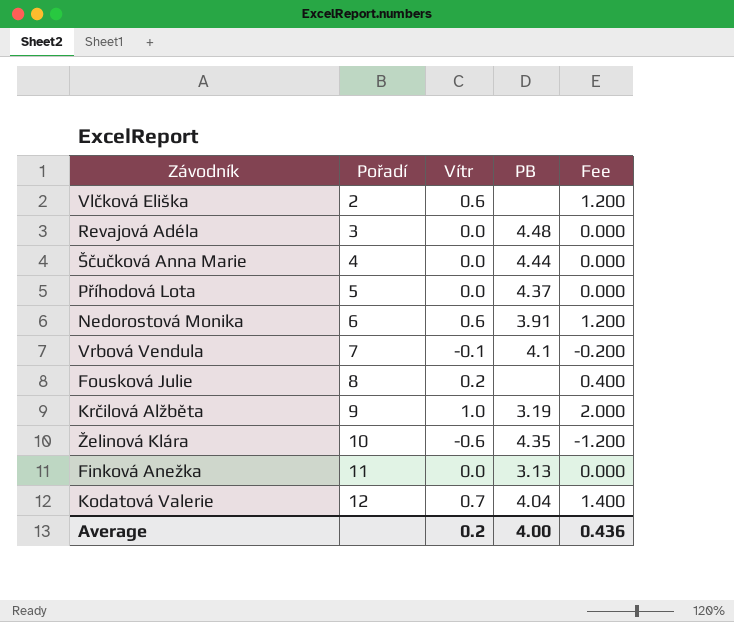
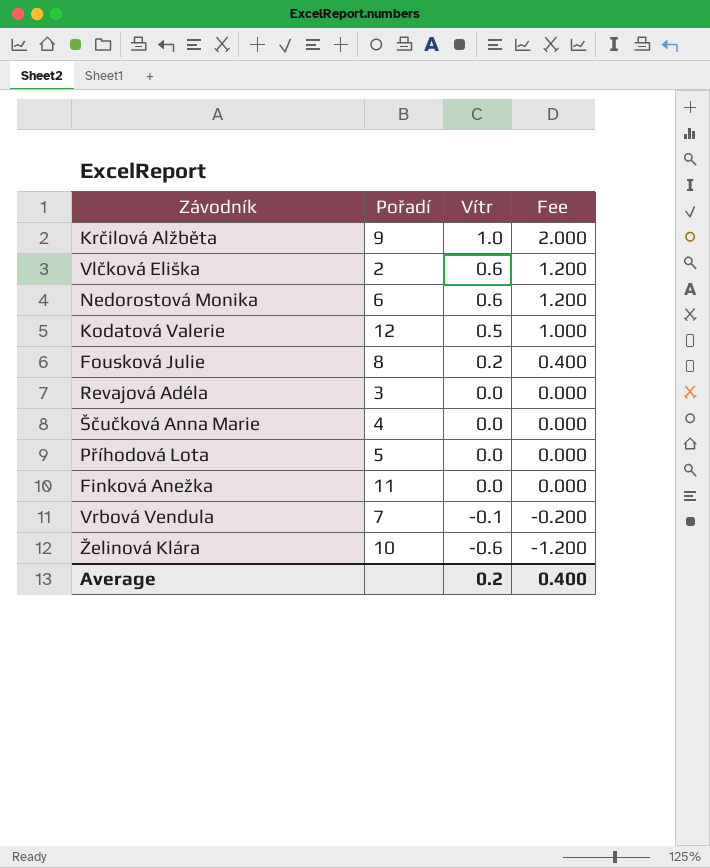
row order: Pořadí ascending -> Vítr descending
column PB | position: 4 -> none
Kodatová Valerie | Vítr: 0.7 -> 0.5
Kodatová Valerie | Fee: 1.400 -> 1.000
Average | Fee: 0.436 -> 0.400

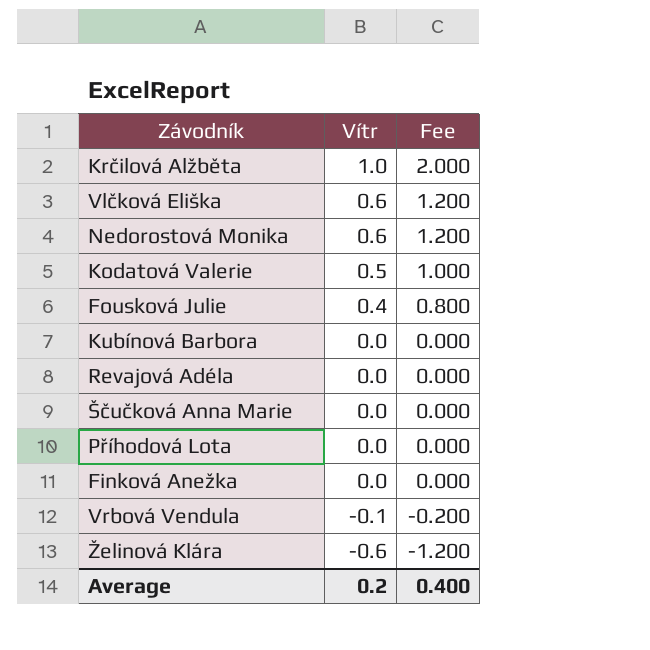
column Pořadí | position: 2 -> none
Fousková Julie | Vítr: 0.2 -> 0.4
Fousková Julie | Fee: 0.400 -> 0.800
row Kubínová Barbora: none -> 0.0 | 0.000

